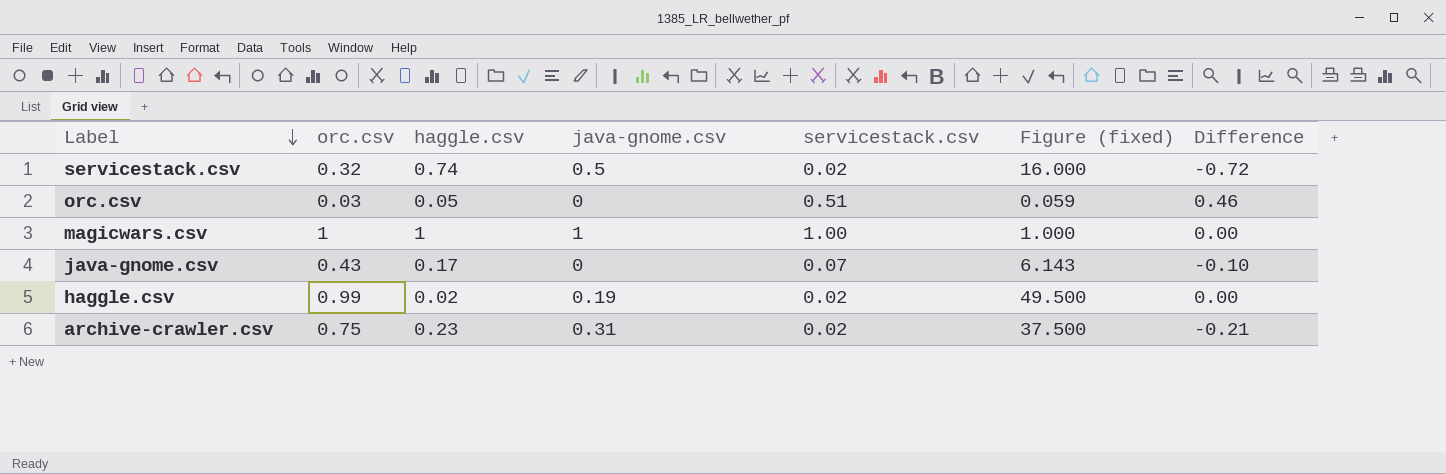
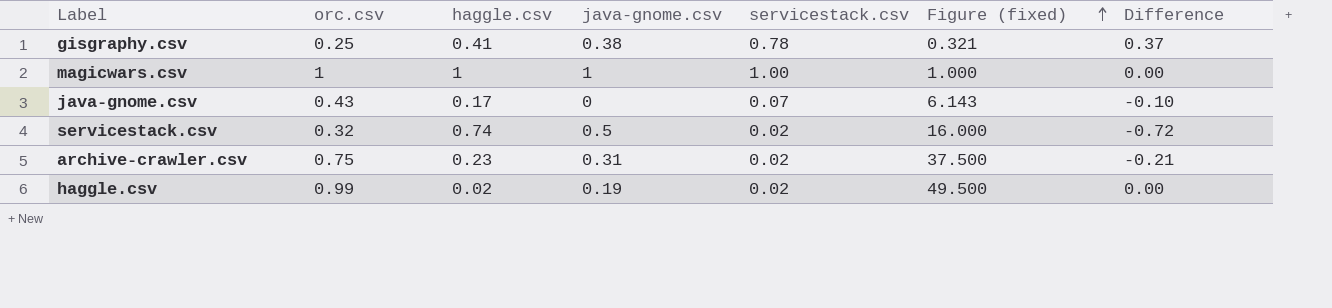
row order: Label descending -> Figure (fixed) ascending
row orc.csv: 0.03 | 0.05 | 0 | 0.51 | 0.059 | 0.46 -> none
row gisgraphy.csv: none -> 0.25 | 0.41 | 0.38 | 0.78 | 0.321 | 0.37

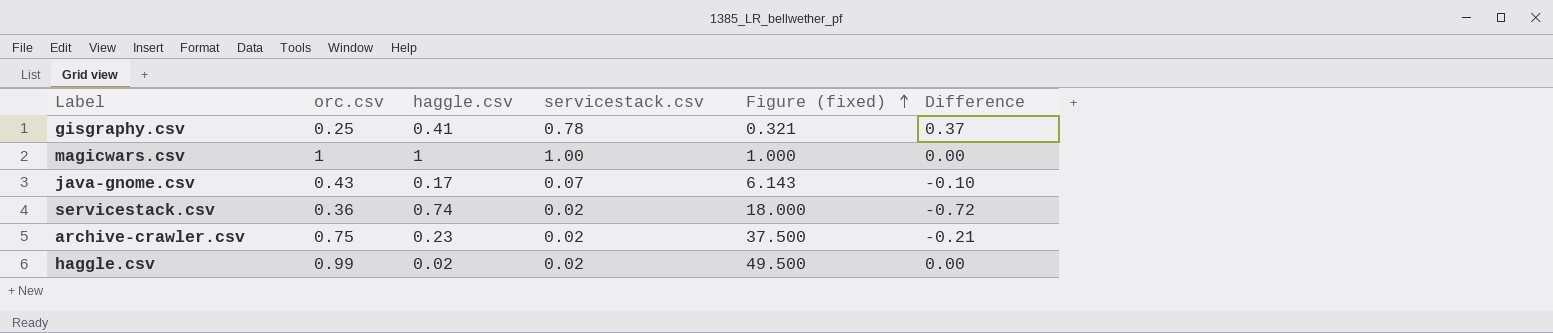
column java-gnome.csv | position: 4 -> none
servicestack.csv | orc.csv: 0.32 -> 0.36
servicestack.csv | Figure (fixed): 16.000 -> 18.000

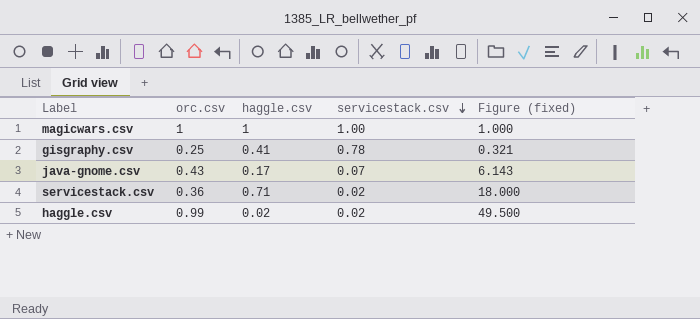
row order: Figure (fixed) ascending -> servicestack.csv descending
column Difference | formula: [servicestack.csv] - [haggle.csv] -> none
row archive-crawler.csv: 0.75 | 0.23 | 0.02 | 37.500 | -0.21 -> none
servicestack.csv | haggle.csv: 0.74 -> 0.71

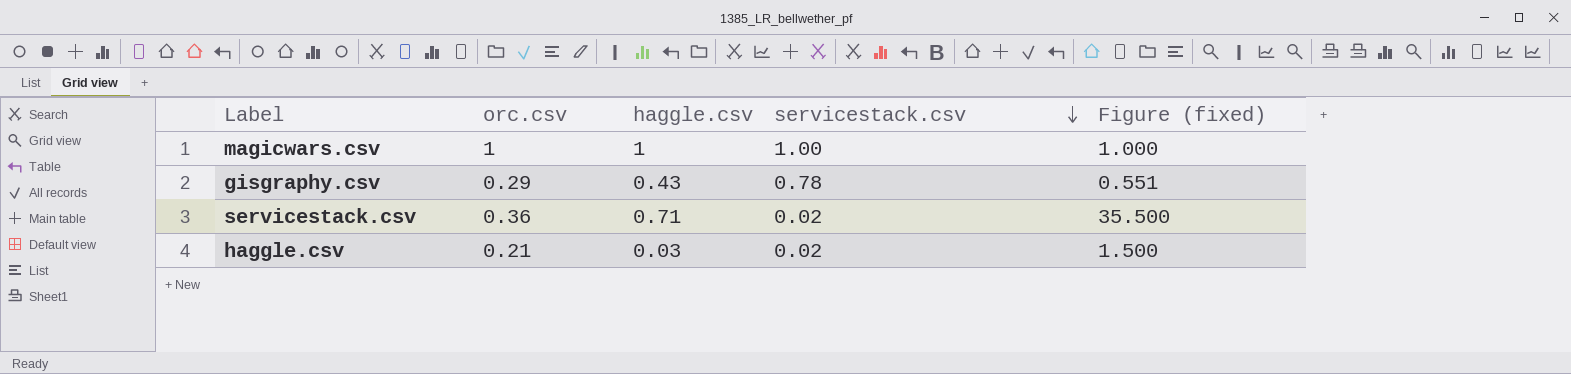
column Figure (fixed) | formula: [orc.csv] / [servicestack.csv] -> [haggle.csv] / [servicestack.csv]
row java-gnome.csv: 0.43 | 0.17 | 0.07 | 6.143 -> none
gisgraphy.csv | orc.csv: 0.25 -> 0.29
gisgraphy.csv | haggle.csv: 0.41 -> 0.43
haggle.csv | orc.csv: 0.99 -> 0.21
haggle.csv | haggle.csv: 0.02 -> 0.03

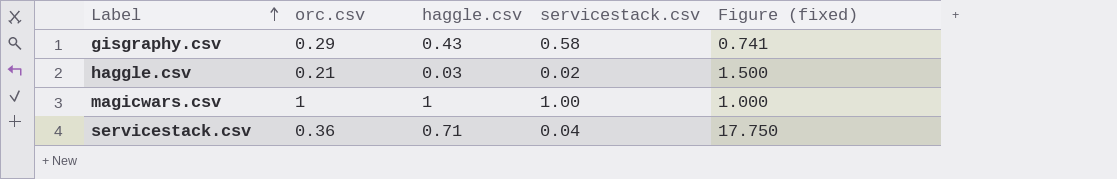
row order: servicestack.csv descending -> Label ascending
gisgraphy.csv | servicestack.csv: 0.78 -> 0.58
gisgraphy.csv | Figure (fixed): 0.551 -> 0.741
servicestack.csv | servicestack.csv: 0.02 -> 0.04
servicestack.csv | Figure (fixed): 35.500 -> 17.750

